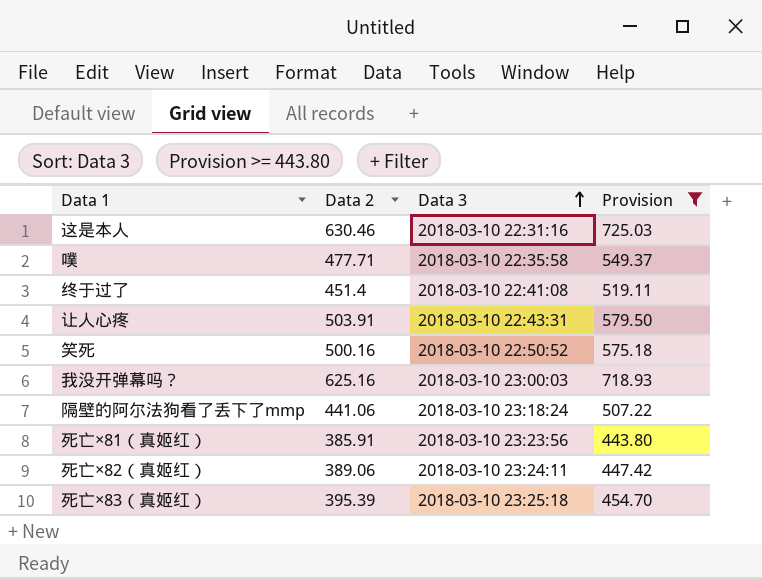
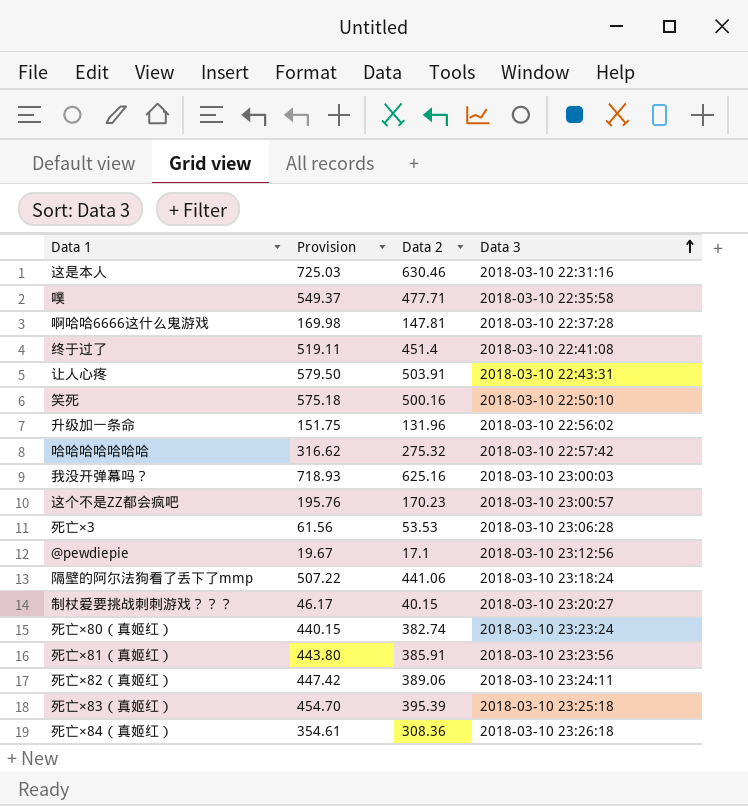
filter: Provision >= 443.80 -> none
column Provision | position: 4 -> 2
笑死 | Data 3: 2018-03-10 22:50:52 -> 2018-03-10 22:50:10

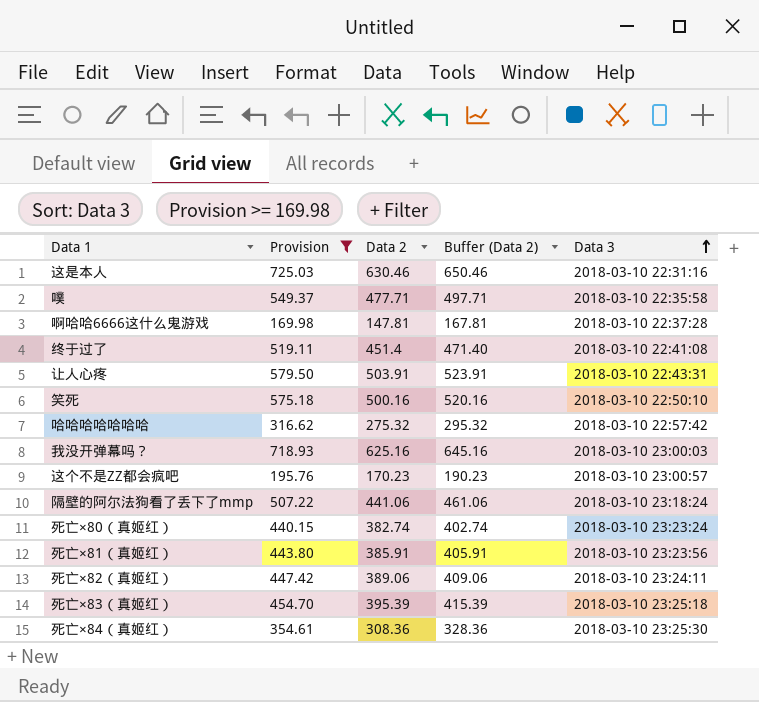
filter: none -> Provision >= 169.98
column Buffer (Data 2) | formula: none -> [Data 2] + 20
死亡×84（真姬红） | Data 3: 2018-03-10 23:26:18 -> 2018-03-10 23:25:30

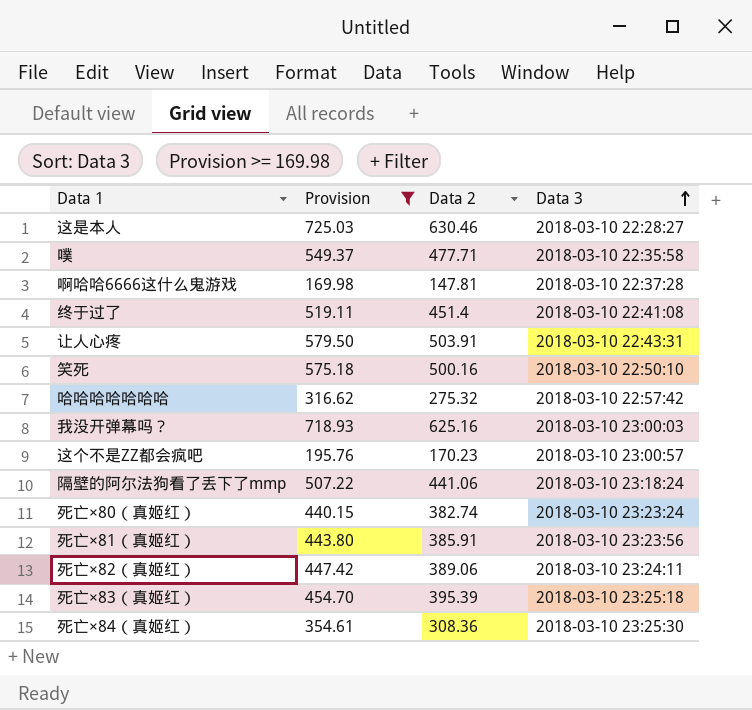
column Buffer (Data 2) | formula: [Data 2] + 20 -> none
这是本人 | Data 3: 2018-03-10 22:31:16 -> 2018-03-10 22:28:27

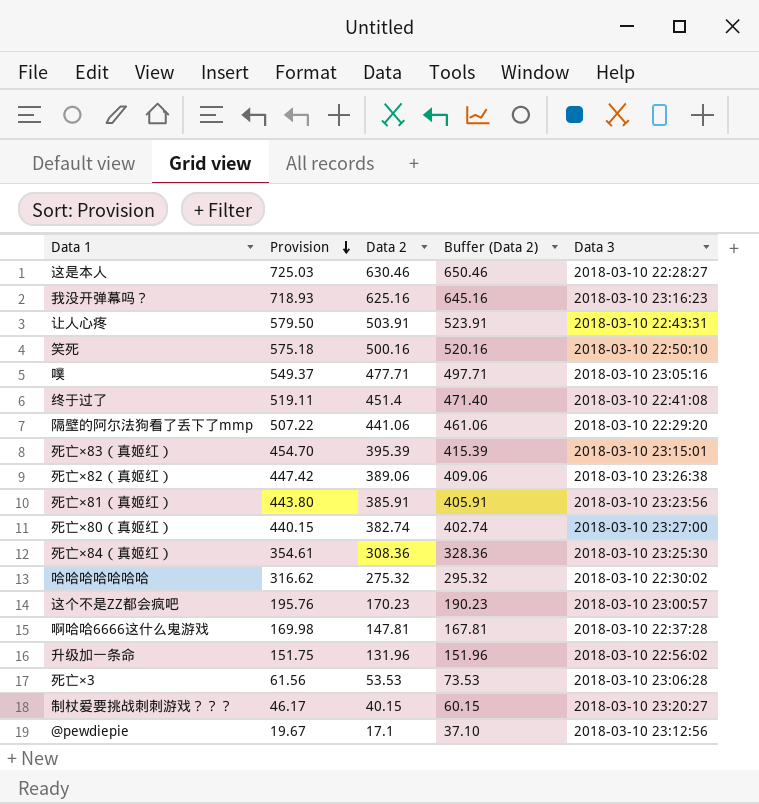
filter: Provision >= 169.98 -> none
row order: Data 3 ascending -> Provision descending
column Buffer (Data 2) | formula: none -> [Data 2] + 20
我没开弹幕吗？ | Data 3: 2018-03-10 23:00:03 -> 2018-03-10 23:16:23
噗 | Data 3: 2018-03-10 22:35:58 -> 2018-03-10 23:05:16
隔壁的阿尔法狗看了丢下了mmp | Data 3: 2018-03-10 23:18:24 -> 2018-03-10 22:29:20
死亡×83（真姬红） | Data 3: 2018-03-10 23:25:18 -> 2018-03-10 23:15:01
死亡×82（真姬红） | Data 3: 2018-03-10 23:24:11 -> 2018-03-10 23:26:38
死亡×80（真姬红） | Data 3: 2018-03-10 23:23:24 -> 2018-03-10 23:27:00
哈哈哈哈哈哈哈 | Data 3: 2018-03-10 22:57:42 -> 2018-03-10 22:30:02

